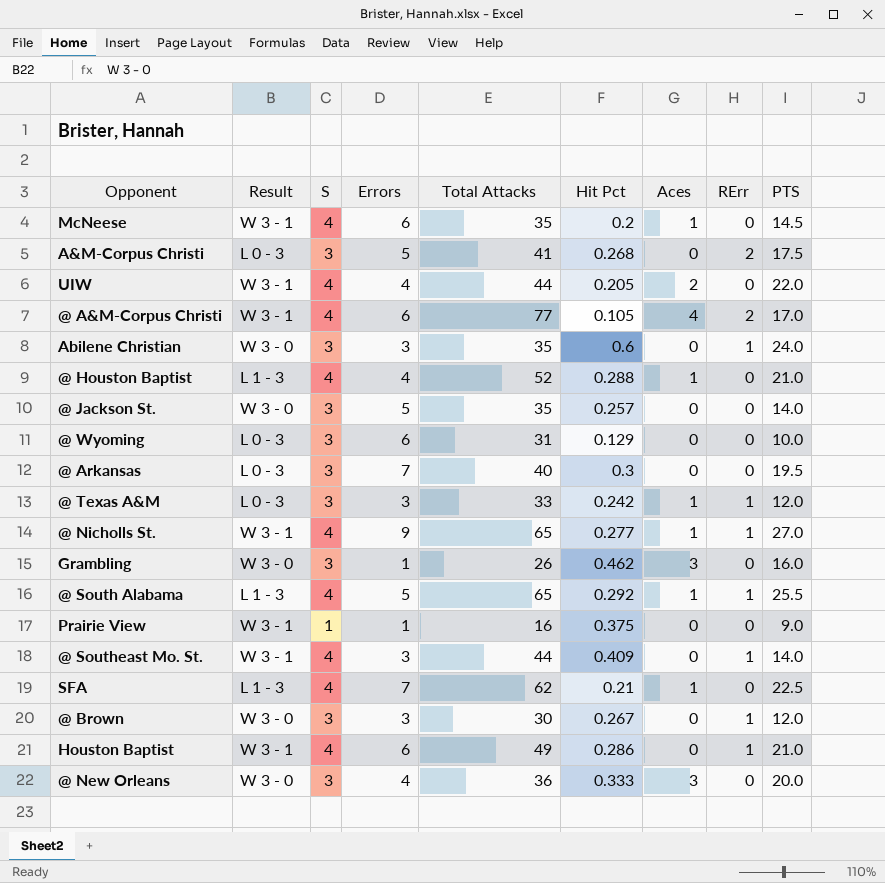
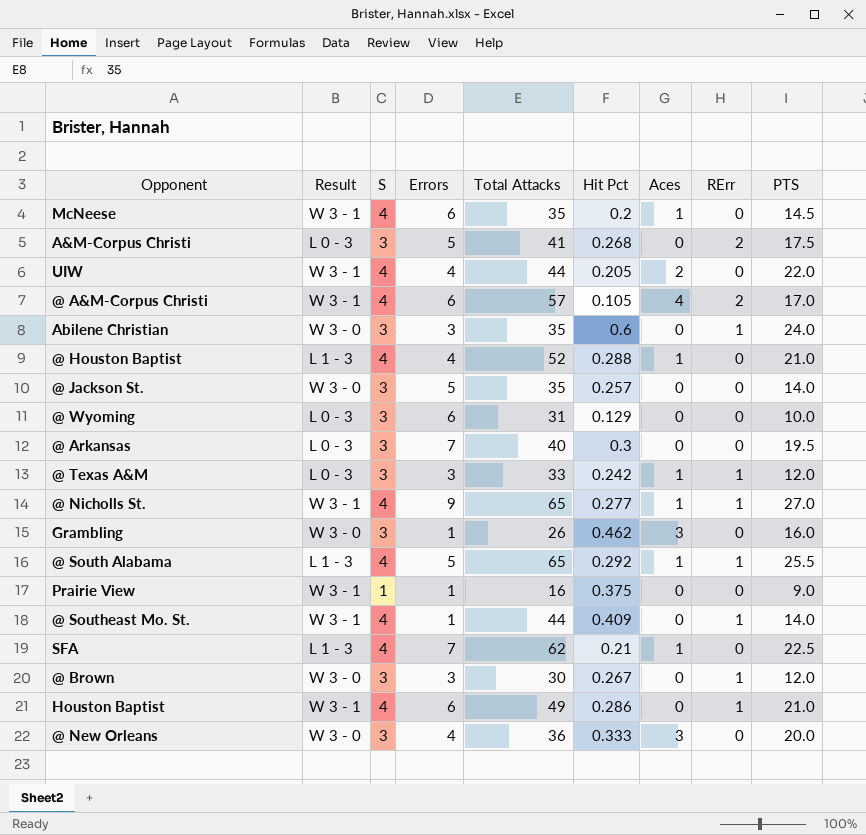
@ A&M-Corpus Christi | Total Attacks: 77 -> 57
@ Southeast Mo. St. | Errors: 3 -> 1

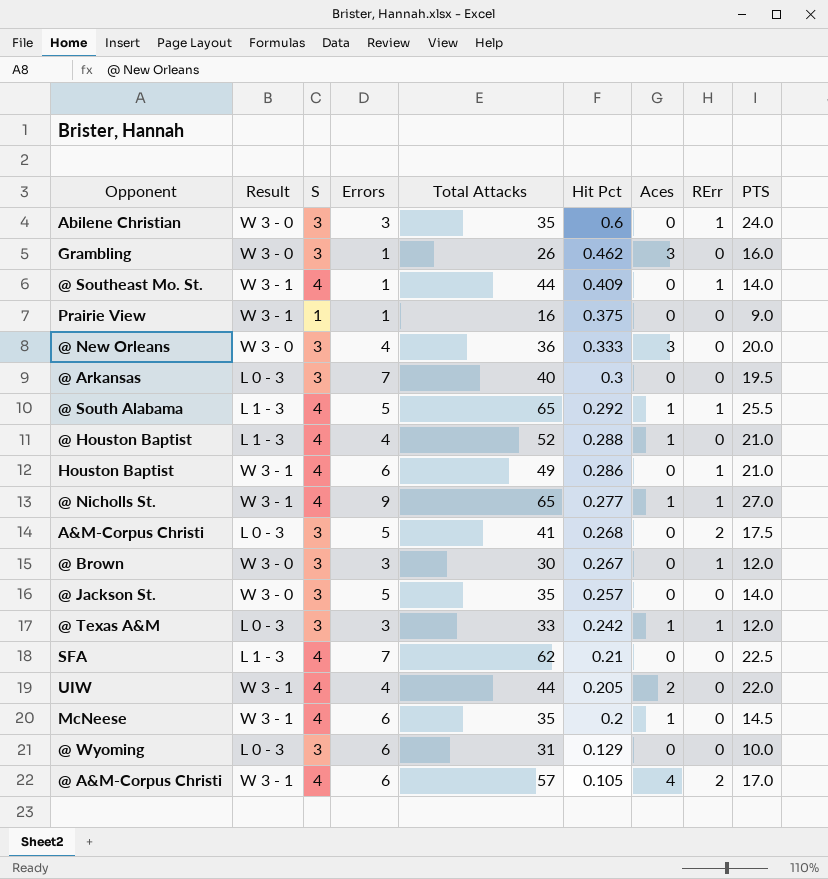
row order: none -> Hit Pct descending
SFA | Aces: 1 -> 0

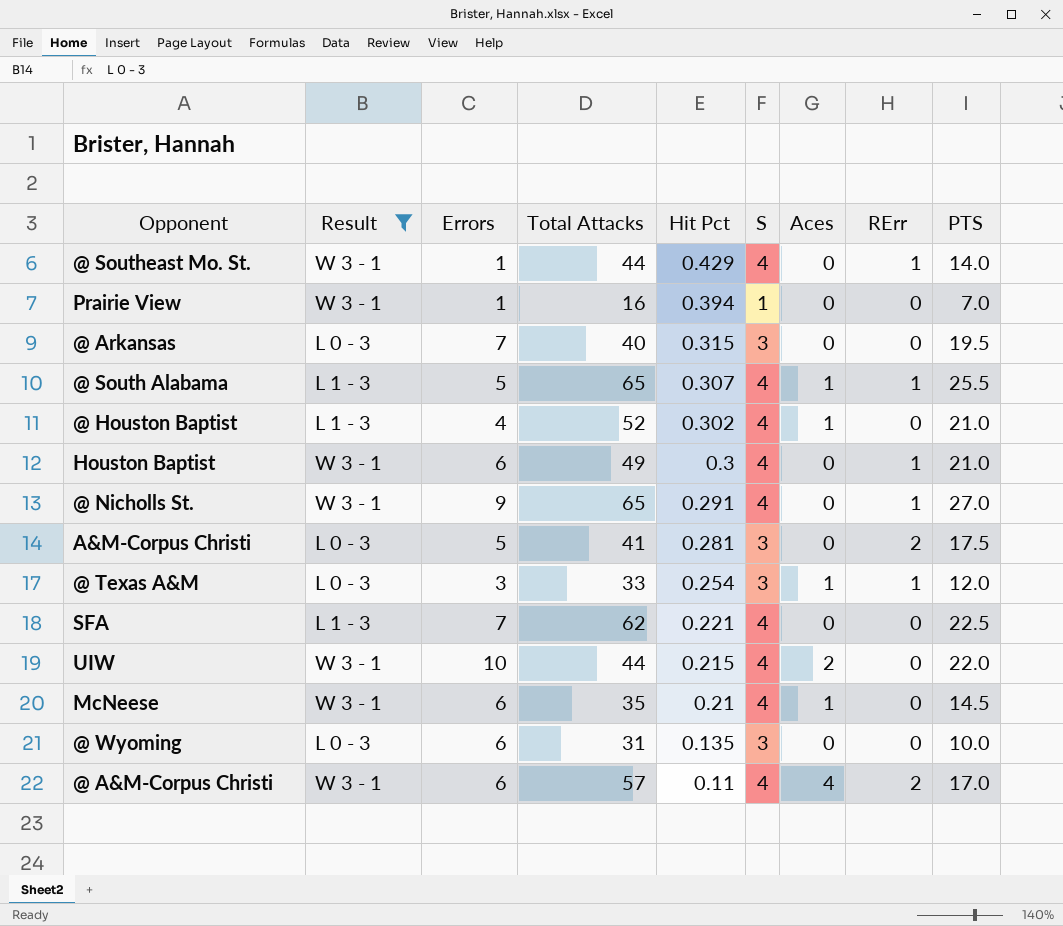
filter: none -> Result != W 3 - 0
column S | position: 3 -> 6
@ Southeast Mo. St. | Hit Pct: 0.409 -> 0.429
Prairie View | Hit Pct: 0.375 -> 0.394
Prairie View | PTS: 9.0 -> 7.0
@ Arkansas | Hit Pct: 0.3 -> 0.315
@ South Alabama | Hit Pct: 0.292 -> 0.307
@ Houston Baptist | Hit Pct: 0.288 -> 0.302
Houston Baptist | Hit Pct: 0.286 -> 0.3
@ Nicholls St. | Hit Pct: 0.277 -> 0.291
@ Nicholls St. | Aces: 1 -> 0
A&M-Corpus Christi | Hit Pct: 0.268 -> 0.281
@ Texas A&M | Hit Pct: 0.242 -> 0.254
SFA | Hit Pct: 0.21 -> 0.221
UIW | Errors: 4 -> 10
UIW | Hit Pct: 0.205 -> 0.215
McNeese | Hit Pct: 0.2 -> 0.21
@ Wyoming | Hit Pct: 0.129 -> 0.135
@ A&M-Corpus Christi | Hit Pct: 0.105 -> 0.11

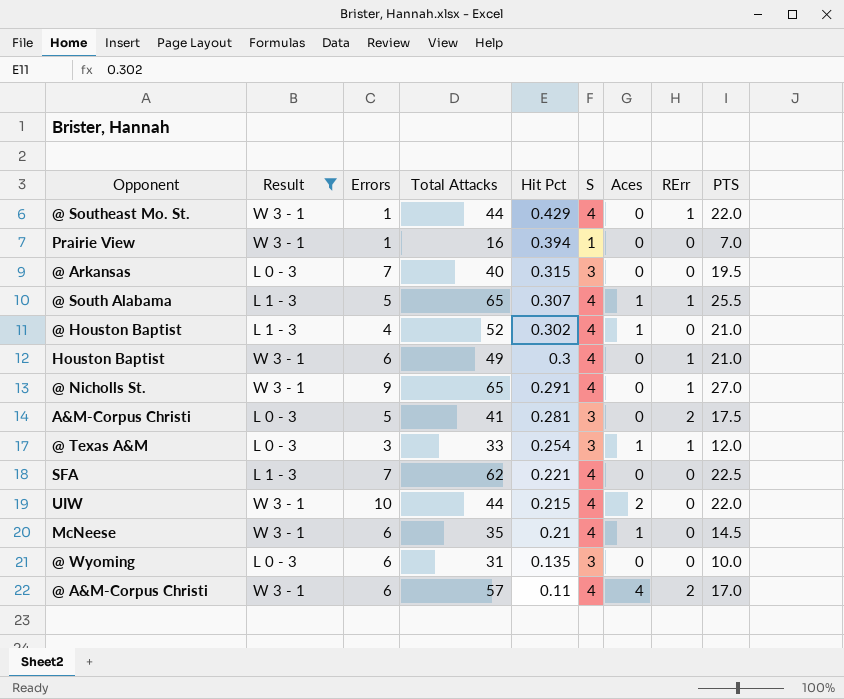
@ Southeast Mo. St. | PTS: 14.0 -> 22.0

